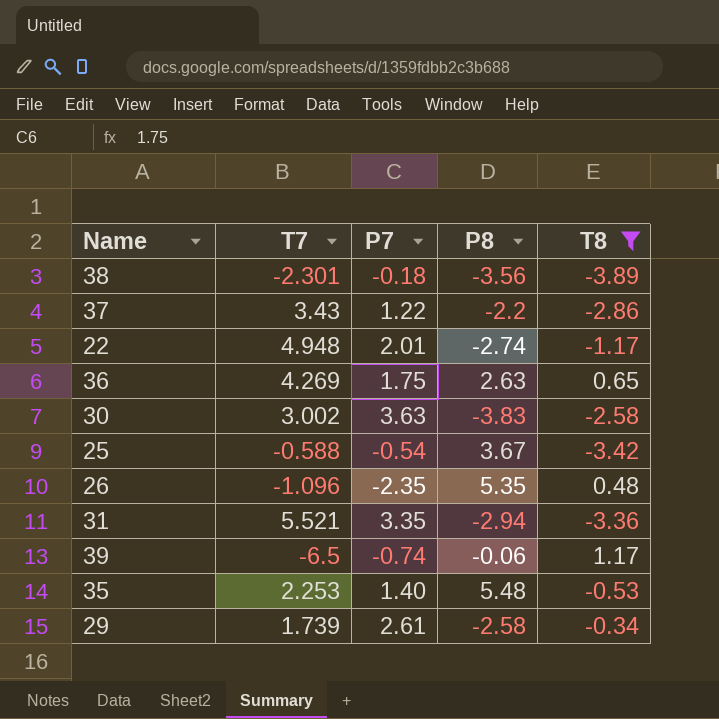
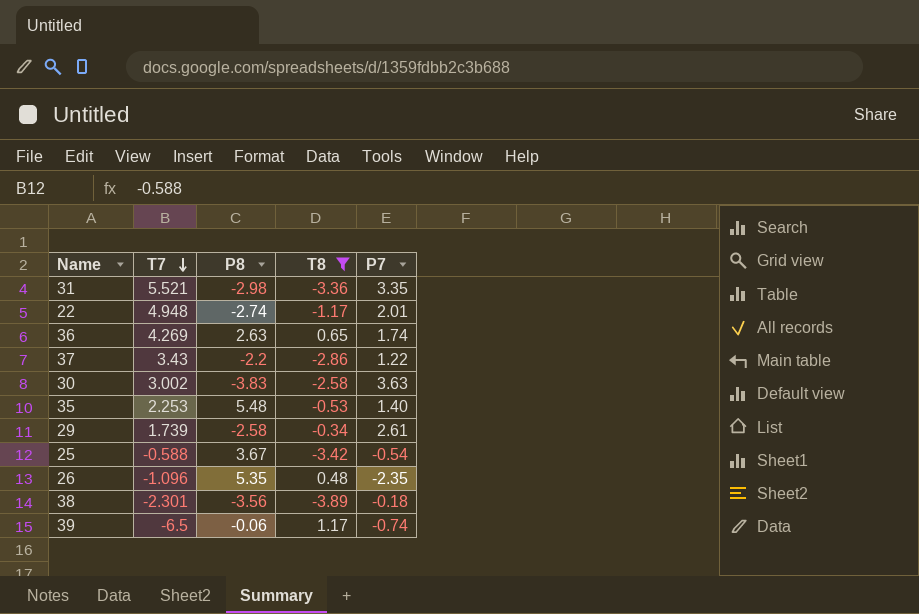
row order: none -> T7 descending
column P7 | position: 3 -> 5
31 | P8: -2.94 -> -2.98
36 | P7: 1.75 -> 1.74

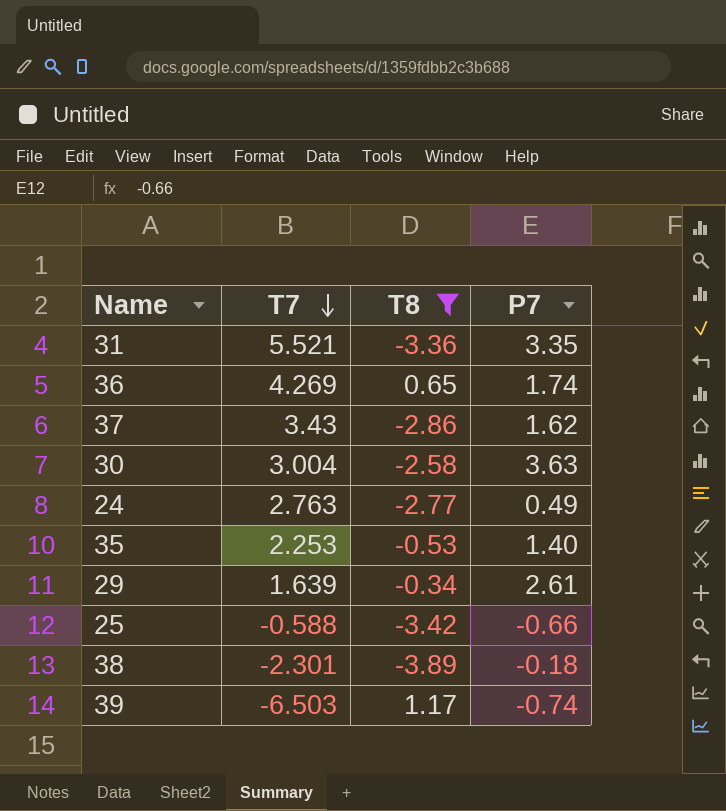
column P8 | position: 3 -> none
row 22: 4.948 | -2.74 | -1.17 | 2.01 -> none
row 26: -1.096 | 5.35 | 0.48 | -2.35 -> none
37 | P7: 1.22 -> 1.62
30 | T7: 3.002 -> 3.004
row 24: none -> 2.763 | -2.77 | 0.49
29 | T7: 1.739 -> 1.639
25 | P7: -0.54 -> -0.66
39 | T7: -6.5 -> -6.503

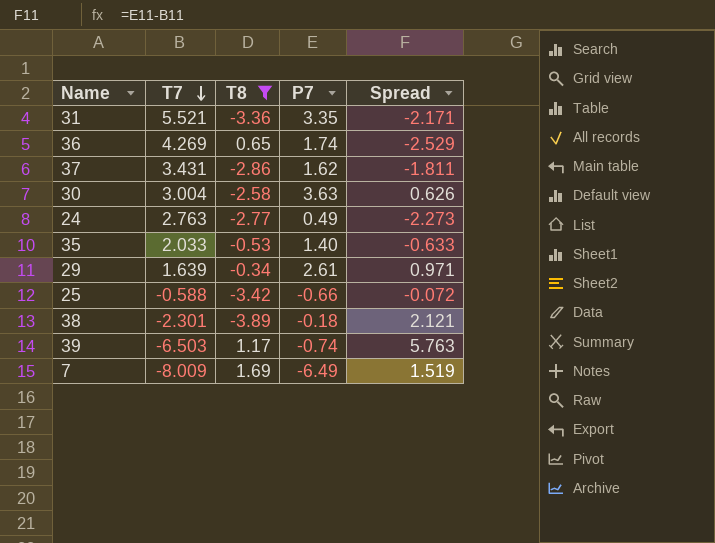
column Spread | formula: none -> [P7] - [T7]
37 | T7: 3.43 -> 3.431
35 | T7: 2.253 -> 2.033
row 7: none -> -8.009 | 1.69 | -6.49 | 1.519

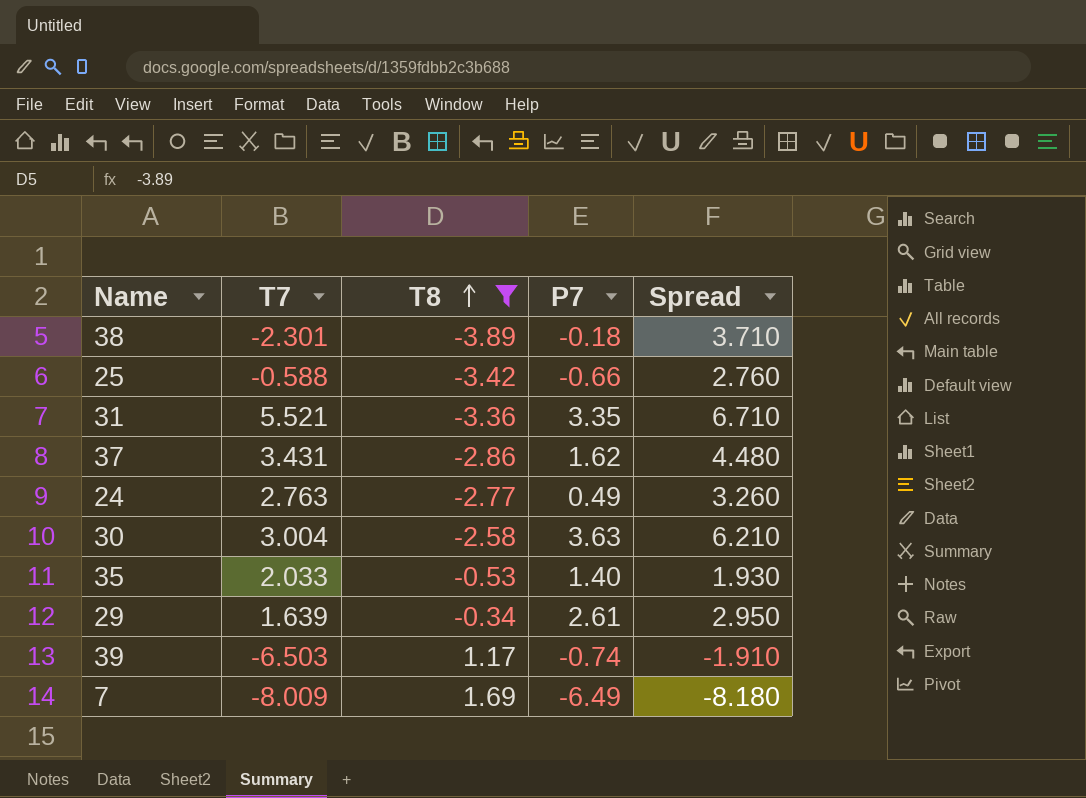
row order: T7 descending -> T8 ascending
column Spread | formula: [P7] - [T7] -> [P7] - [T8]
row 36: 4.269 | 0.65 | 1.74 | -2.529 -> none

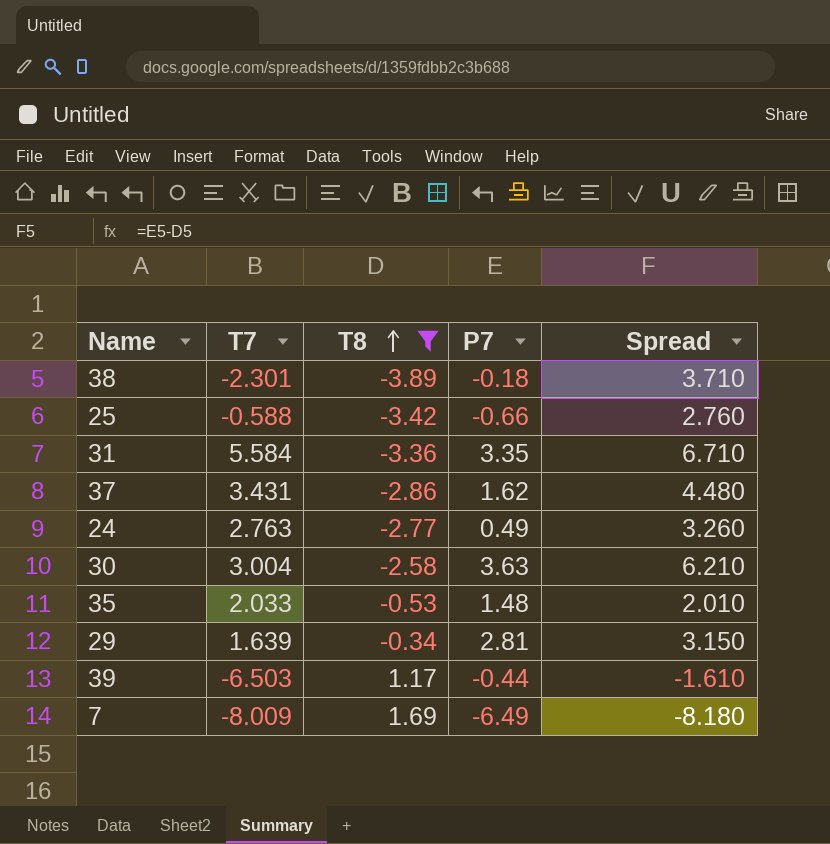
31 | T7: 5.521 -> 5.584
35 | P7: 1.40 -> 1.48
35 | Spread: 1.930 -> 2.010
29 | P7: 2.61 -> 2.81
29 | Spread: 2.950 -> 3.150
39 | P7: -0.74 -> -0.44
39 | Spread: -1.910 -> -1.610

